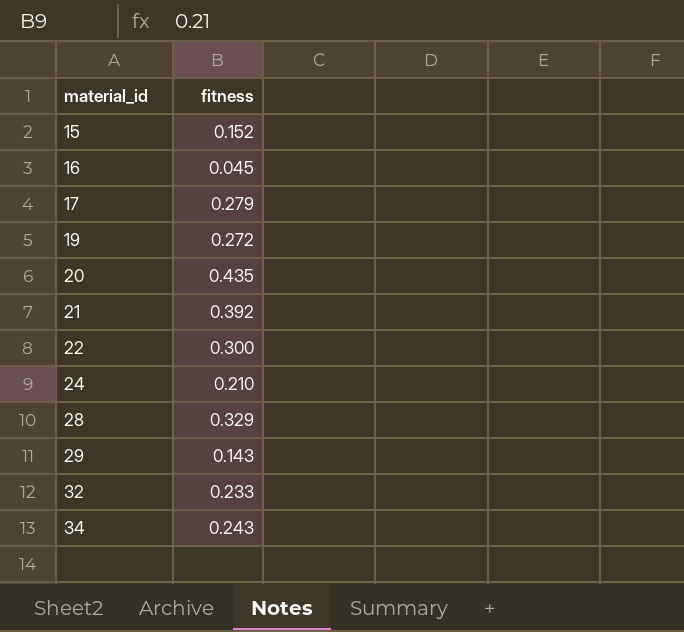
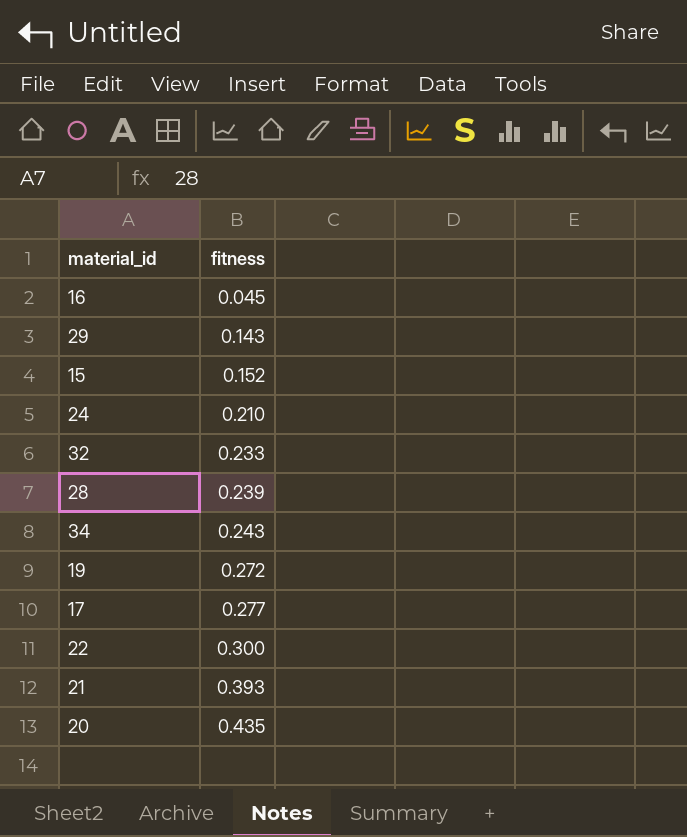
row order: material_id ascending -> fitness ascending
28 | fitness: 0.329 -> 0.239
17 | fitness: 0.279 -> 0.277
21 | fitness: 0.392 -> 0.393

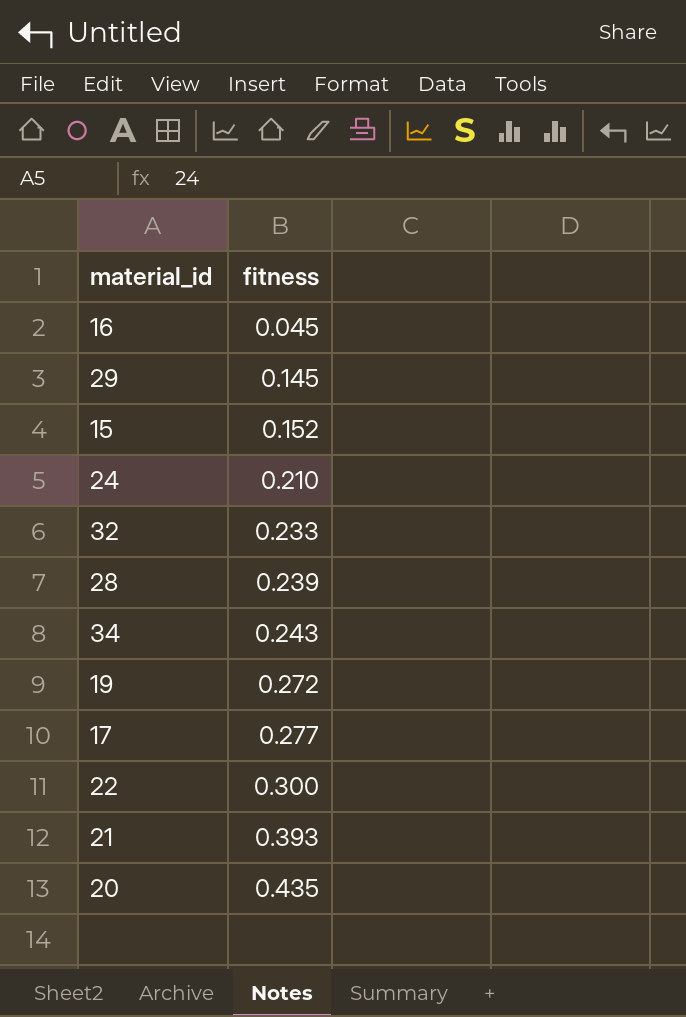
29 | fitness: 0.143 -> 0.145

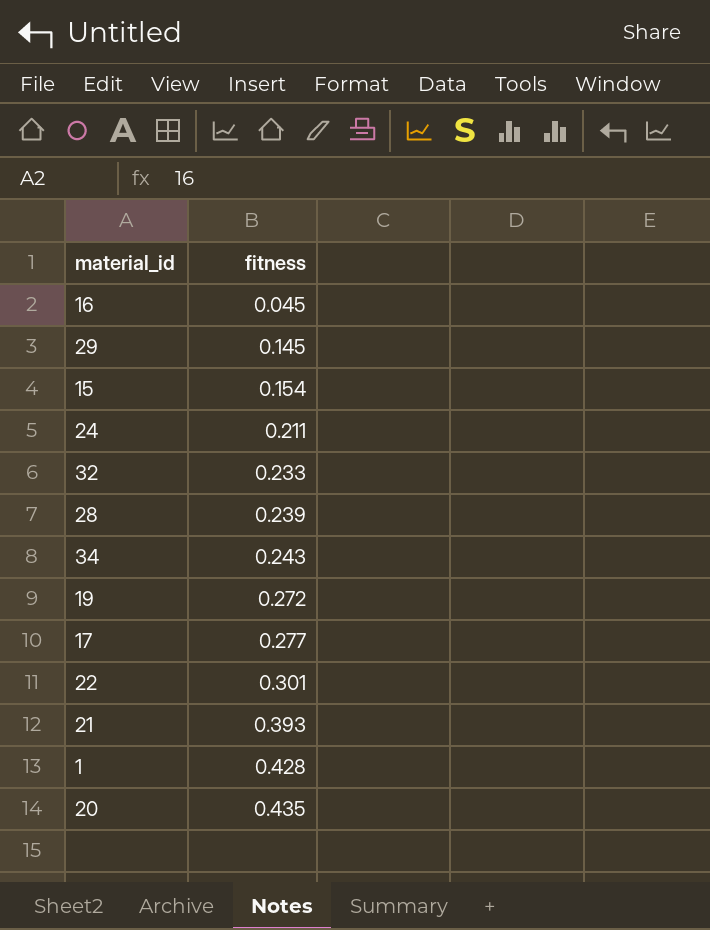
15 | fitness: 0.152 -> 0.154
24 | fitness: 0.210 -> 0.211
22 | fitness: 0.300 -> 0.301
row 1: none -> 0.428

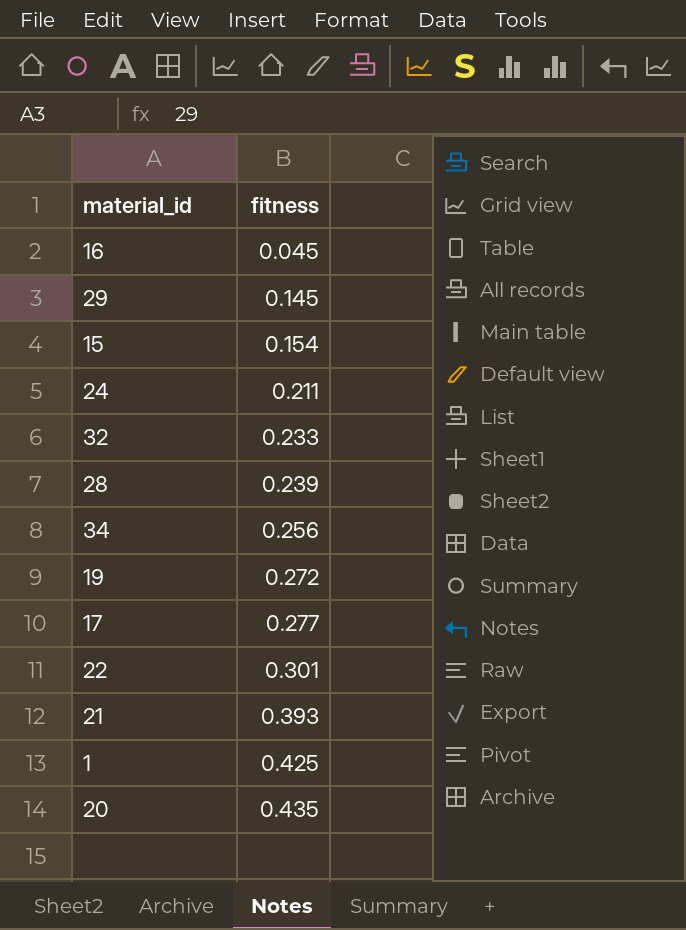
34 | fitness: 0.243 -> 0.256
1 | fitness: 0.428 -> 0.425

